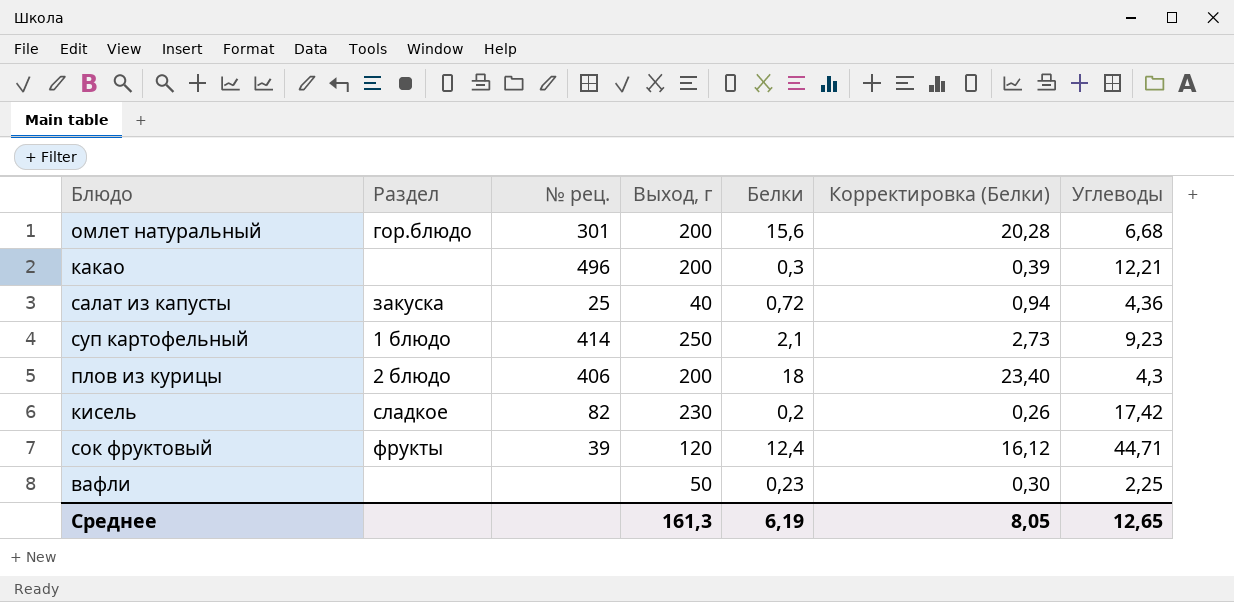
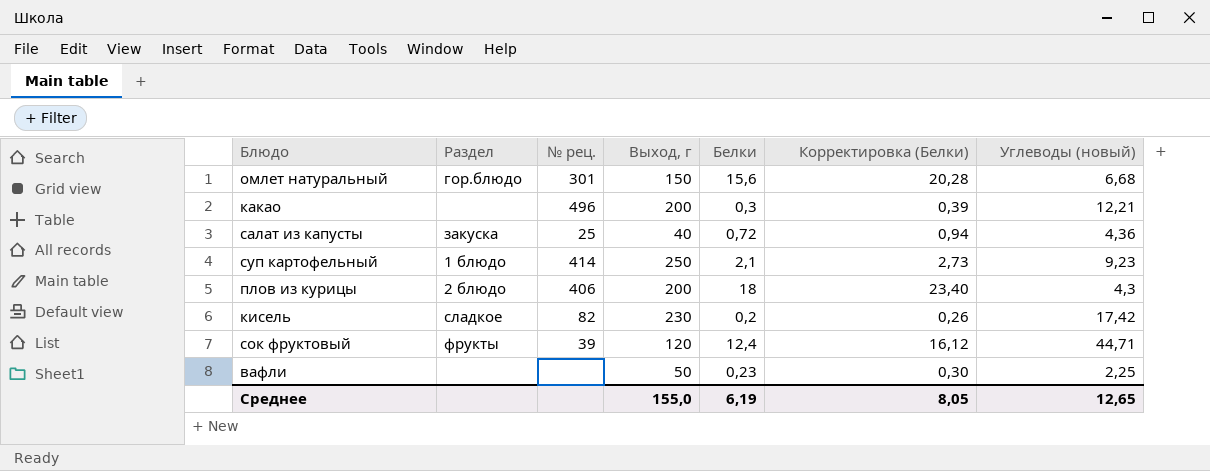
column name: Углеводы -> Углеводы (новый)
омлет натуральный | Выход, г: 200 -> 150
Среднее | Выход, г: 161,3 -> 155,0

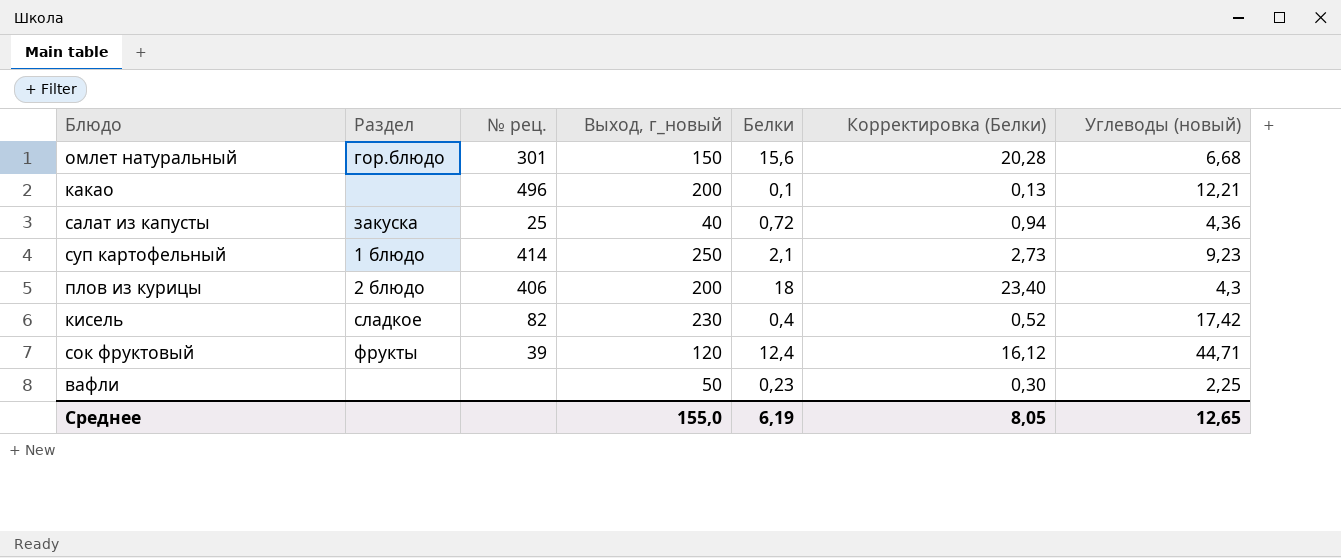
column name: Выход, г -> Выход, г_новый
какао | Белки: 0,3 -> 0,1
какао | Корректировка (Белки): 0,39 -> 0,13
кисель | Белки: 0,2 -> 0,4
кисель | Корректировка (Белки): 0,26 -> 0,52

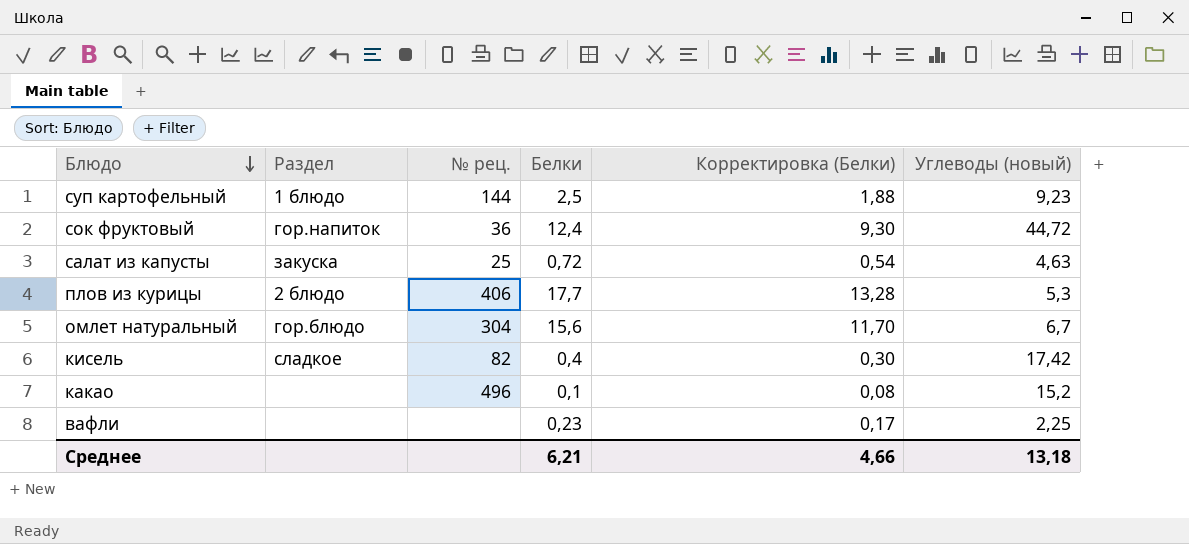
row order: none -> Блюдо descending
column Выход, г_новый | position: 4 -> none
column Корректировка (Белки) | formula: [Белки] * 1,3 -> [Белки] * 0,75
суп картофельный | № рец.: 414 -> 144
суп картофельный | Белки: 2,1 -> 2,5
сок фруктовый | Раздел: фрукты -> гор.напиток
сок фруктовый | № рец.: 39 -> 36
сок фруктовый | Углеводы (новый): 44,71 -> 44,72
салат из капусты | Углеводы (новый): 4,36 -> 4,63
плов из курицы | Белки: 18 -> 17,7
плов из курицы | Углеводы (новый): 4,3 -> 5,3
омлет натуральный | № рец.: 301 -> 304
омлет натуральный | Углеводы (новый): 6,68 -> 6,7
какао | Углеводы (новый): 12,21 -> 15,2
Среднее | Белки: 6,19 -> 6,21
Среднее | Корректировка (Белки): 8,05 -> 4,66
Среднее | Углеводы (новый): 12,65 -> 13,18

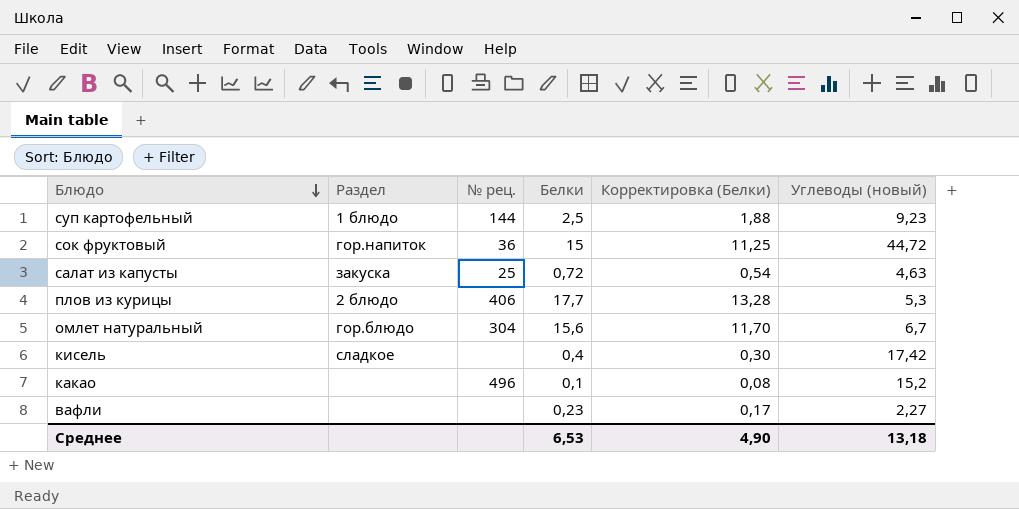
сок фруктовый | Белки: 12,4 -> 15
сок фруктовый | Корректировка (Белки): 9,30 -> 11,25
кисель | № рец.: 82 -> none
вафли | Углеводы (новый): 2,25 -> 2,27
Среднее | Белки: 6,21 -> 6,53
Среднее | Корректировка (Белки): 4,66 -> 4,90

